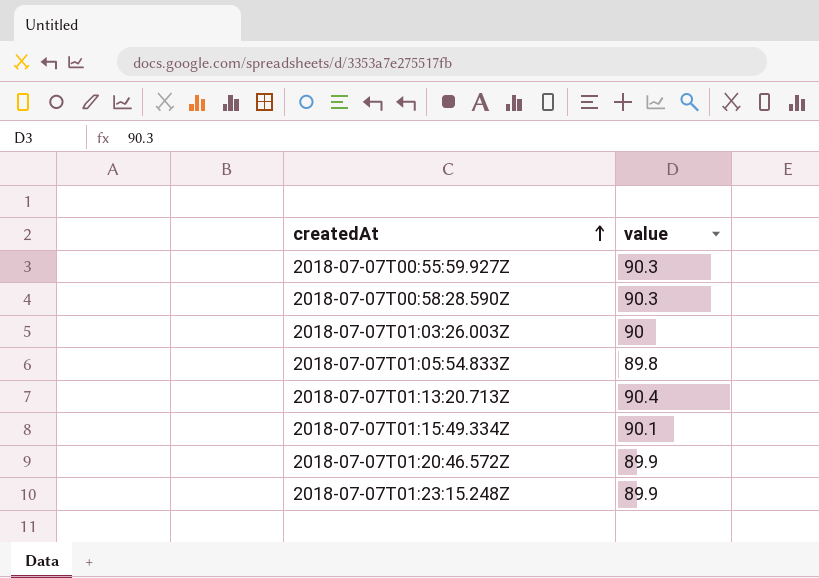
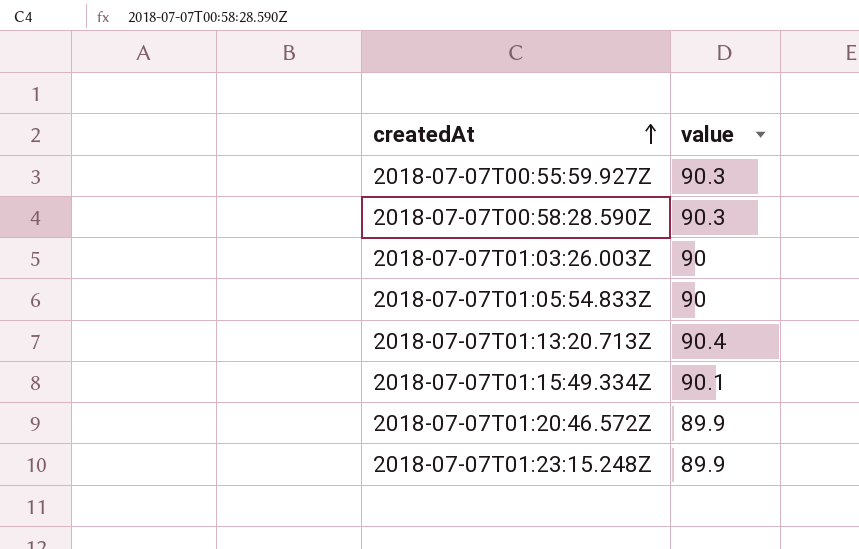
2018-07-07T01:05:54.833Z | value: 89.8 -> 90

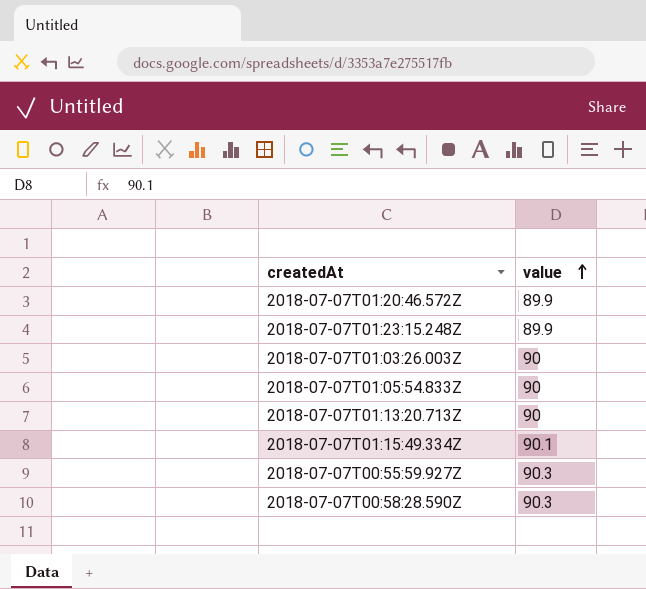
row order: createdAt ascending -> value ascending
2018-07-07T01:13:20.713Z | value: 90.4 -> 90

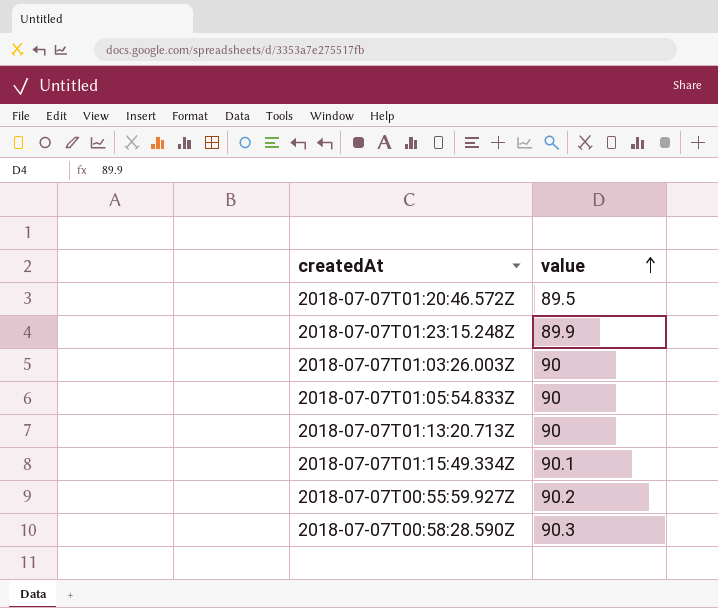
2018-07-07T01:20:46.572Z | value: 89.9 -> 89.5
2018-07-07T00:55:59.927Z | value: 90.3 -> 90.2

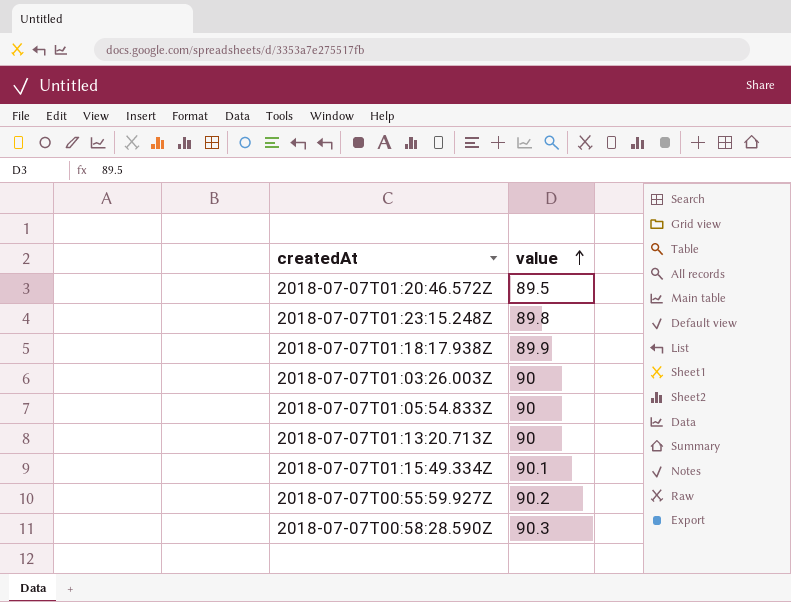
2018-07-07T01:23:15.248Z | value: 89.9 -> 89.8
row 2018-07-07T01:18:17.938Z: none -> 89.9

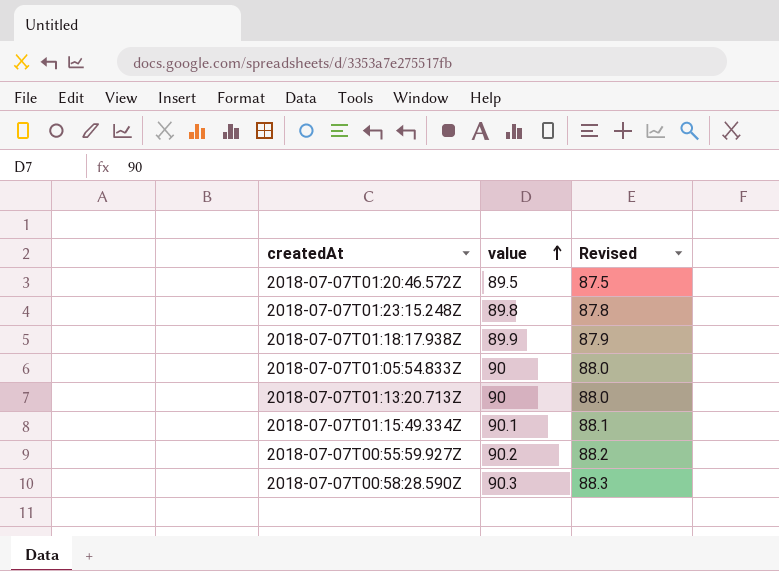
column Revised | formula: none -> [value] - 2
row 2018-07-07T01:03:26.003Z: 90 -> none

